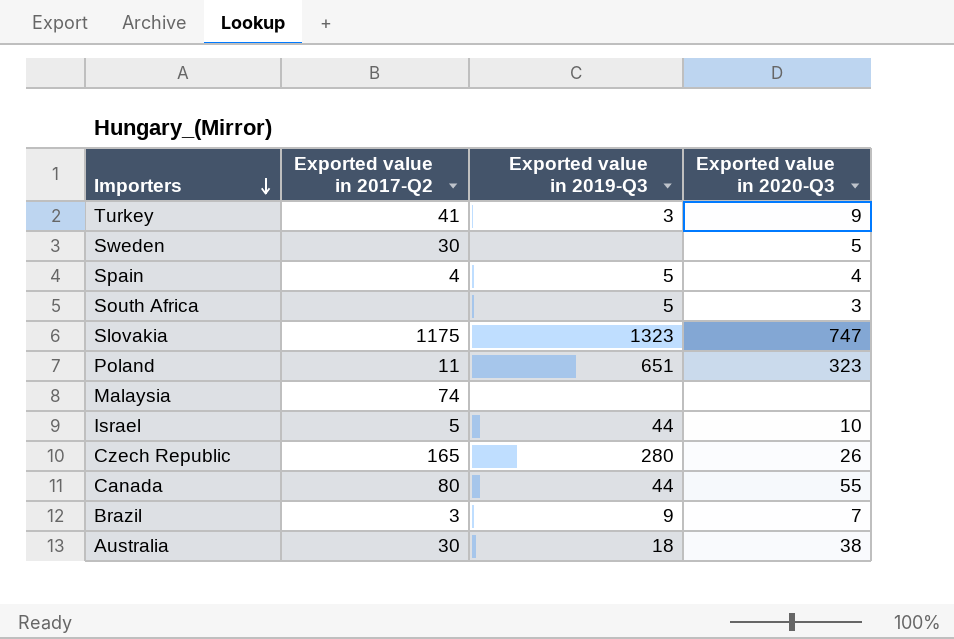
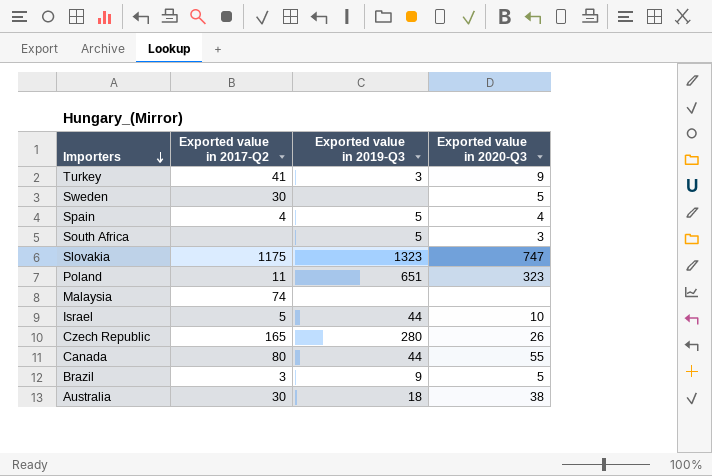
Brazil | Exported value in 2020-Q3: 7 -> 5

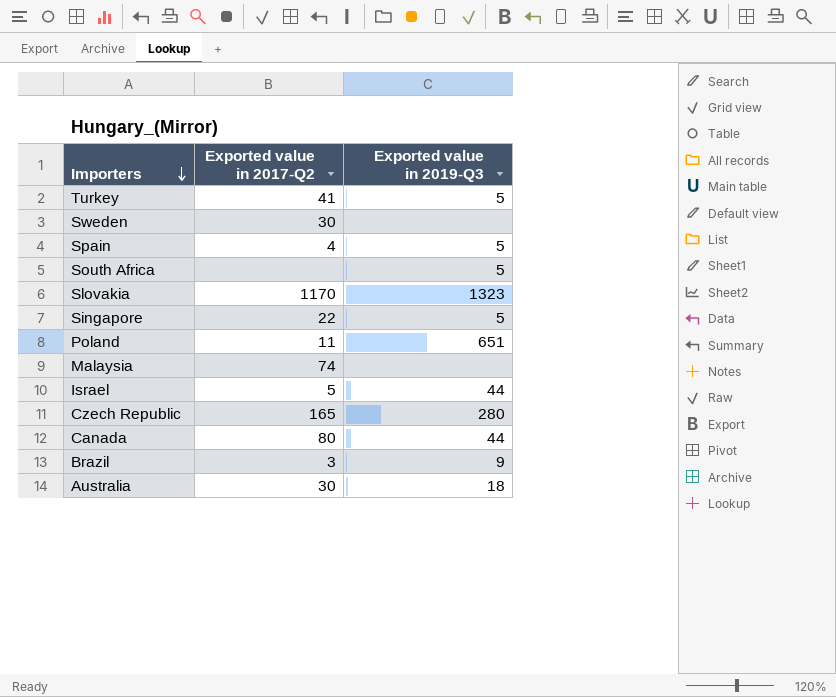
column Exported value in 2020-Q3 | position: 4 -> none
Turkey | Exported value in 2019-Q3: 3 -> 5
Slovakia | Exported value in 2017-Q2: 1175 -> 1170
row Singapore: none -> 22 | 5

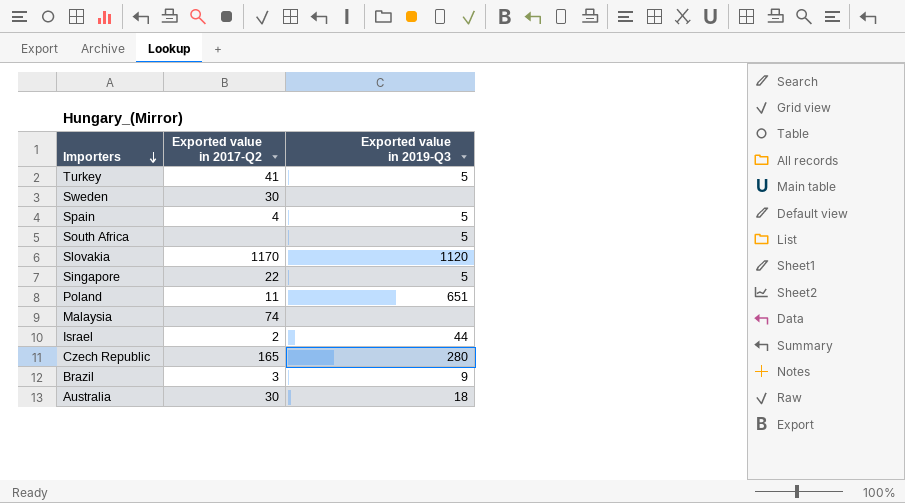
row Canada: 80 | 44 -> none
Slovakia | Exported value in 2019-Q3: 1323 -> 1120
Israel | Exported value in 2017-Q2: 5 -> 2

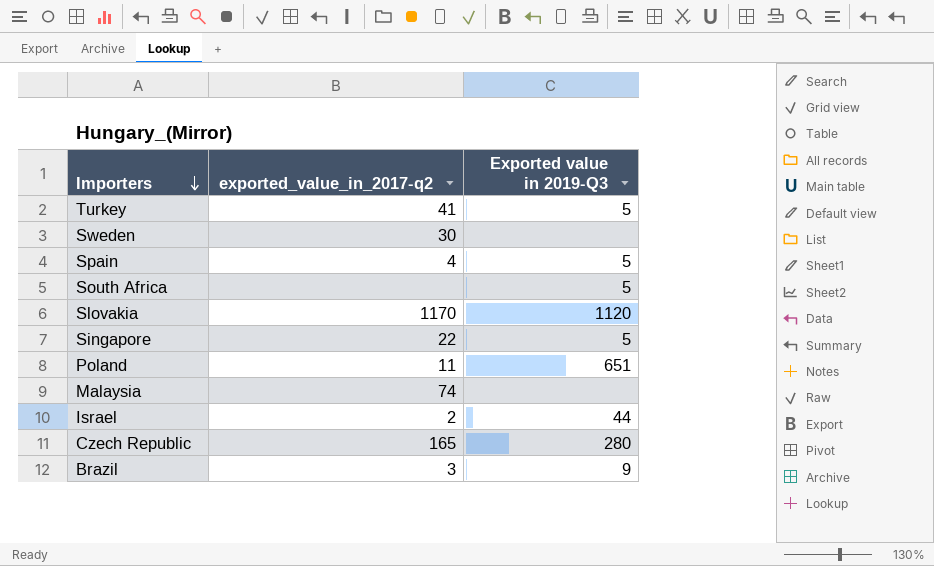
column name: Exported value in 2017-Q2 -> exported_value_in_2017-q2
row Australia: 30 | 18 -> none

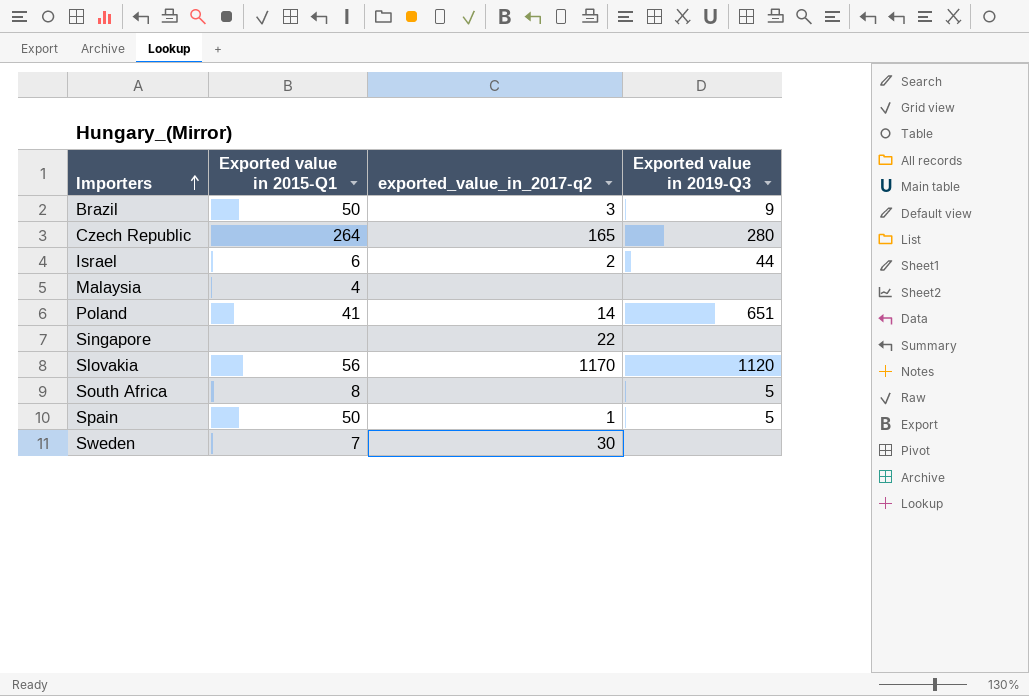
row order: Importers descending -> Importers ascending
column Exported value in 2015-Q1 | position: none -> 2
row Turkey: 41 | 5 -> none
Malaysia | exported_value_in_2017-q2: 74 -> none
Poland | exported_value_in_2017-q2: 11 -> 14
Singapore | Exported value in 2019-Q3: 5 -> none
Spain | exported_value_in_2017-q2: 4 -> 1

